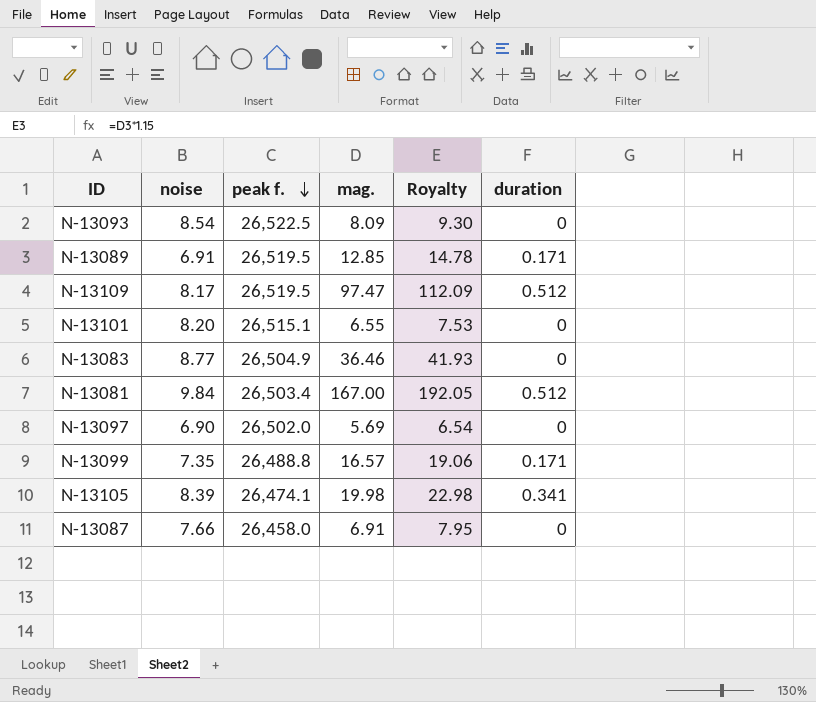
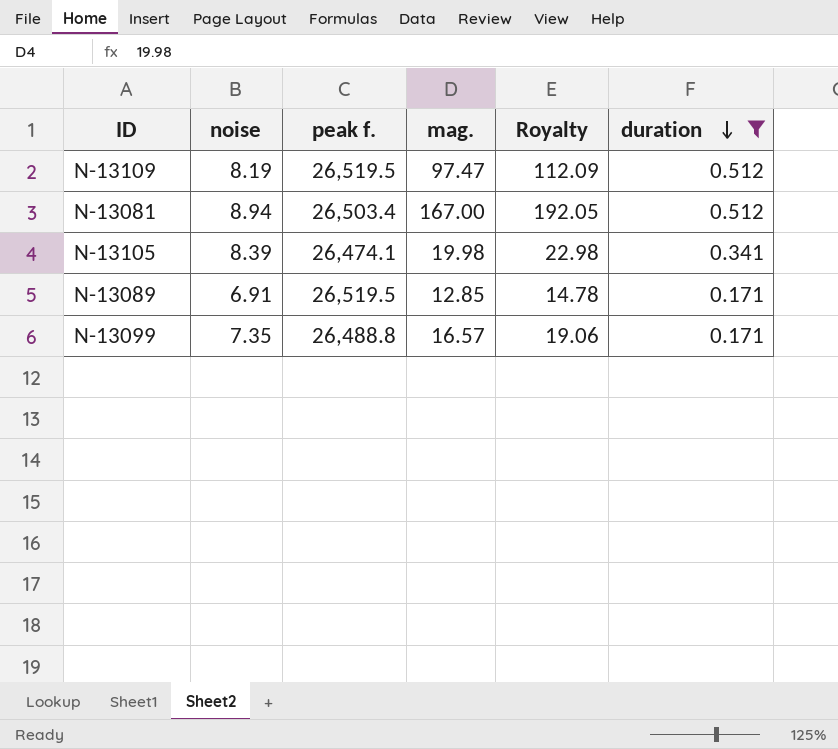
filter: none -> duration != 0
row order: peak f. descending -> duration descending
N-13109 | noise: 8.17 -> 8.19
N-13081 | noise: 9.84 -> 8.94

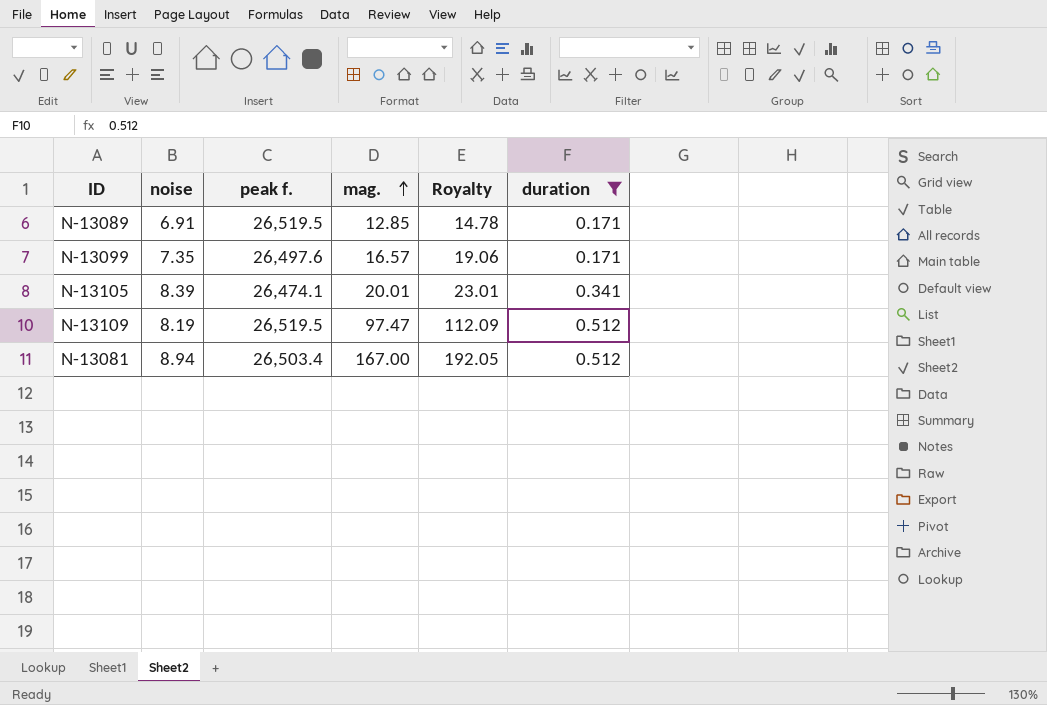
row order: duration descending -> mag. ascending
N-13099 | peak f.: 26,488.8 -> 26,497.6
N-13105 | mag.: 19.98 -> 20.01
N-13105 | Royalty: 22.98 -> 23.01

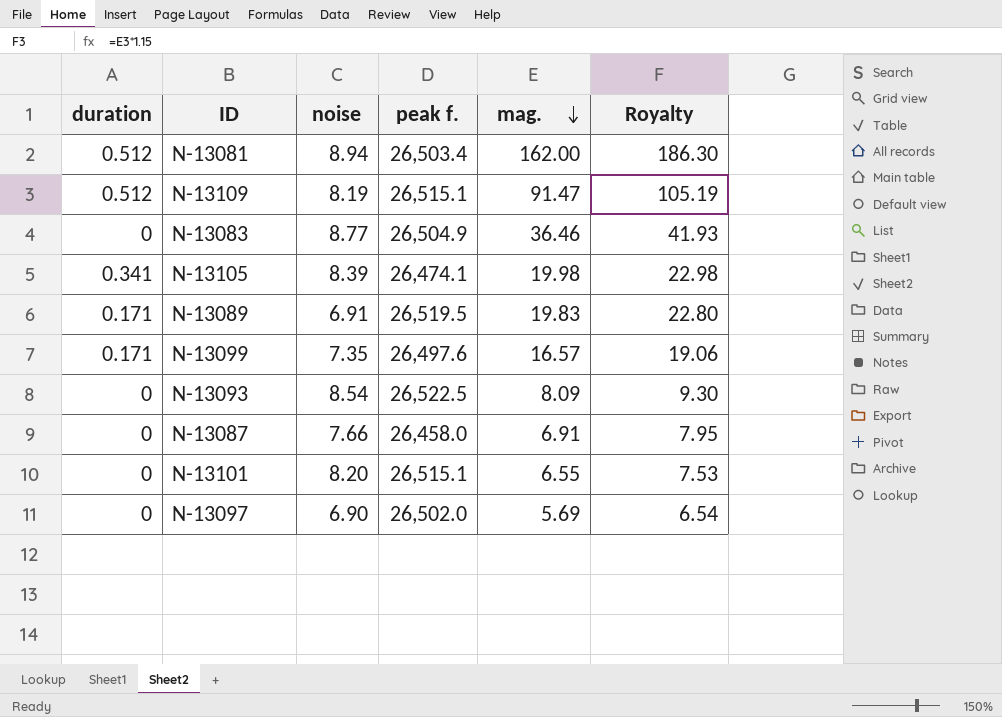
filter: duration != 0 -> none
row order: mag. ascending -> mag. descending
column duration | position: 6 -> 1
N-13081 | mag.: 167.00 -> 162.00
N-13081 | Royalty: 192.05 -> 186.30
N-13109 | peak f.: 26,519.5 -> 26,515.1
N-13109 | mag.: 97.47 -> 91.47
N-13109 | Royalty: 112.09 -> 105.19
N-13105 | mag.: 20.01 -> 19.98
N-13105 | Royalty: 23.01 -> 22.98
N-13089 | mag.: 12.85 -> 19.83
N-13089 | Royalty: 14.78 -> 22.80

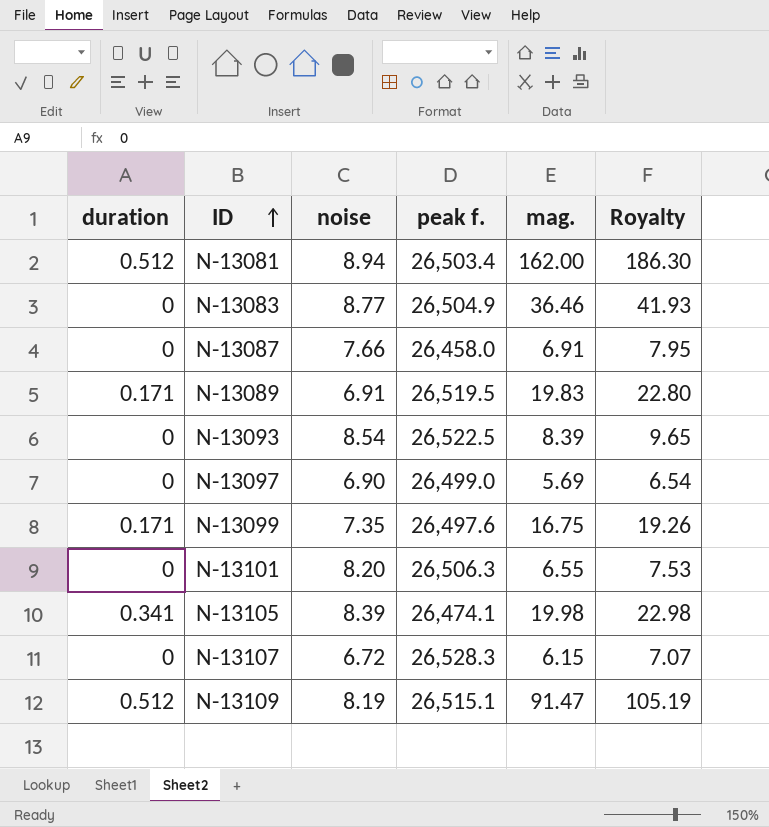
row order: mag. descending -> ID ascending
N-13093 | mag.: 8.09 -> 8.39
N-13093 | Royalty: 9.30 -> 9.65
N-13097 | peak f.: 26,502.0 -> 26,499.0
N-13099 | mag.: 16.57 -> 16.75
N-13099 | Royalty: 19.06 -> 19.26
N-13101 | peak f.: 26,515.1 -> 26,506.3
row N-13107: none -> 0 | 6.72 | 26,528.3 | 6.15 | 7.07

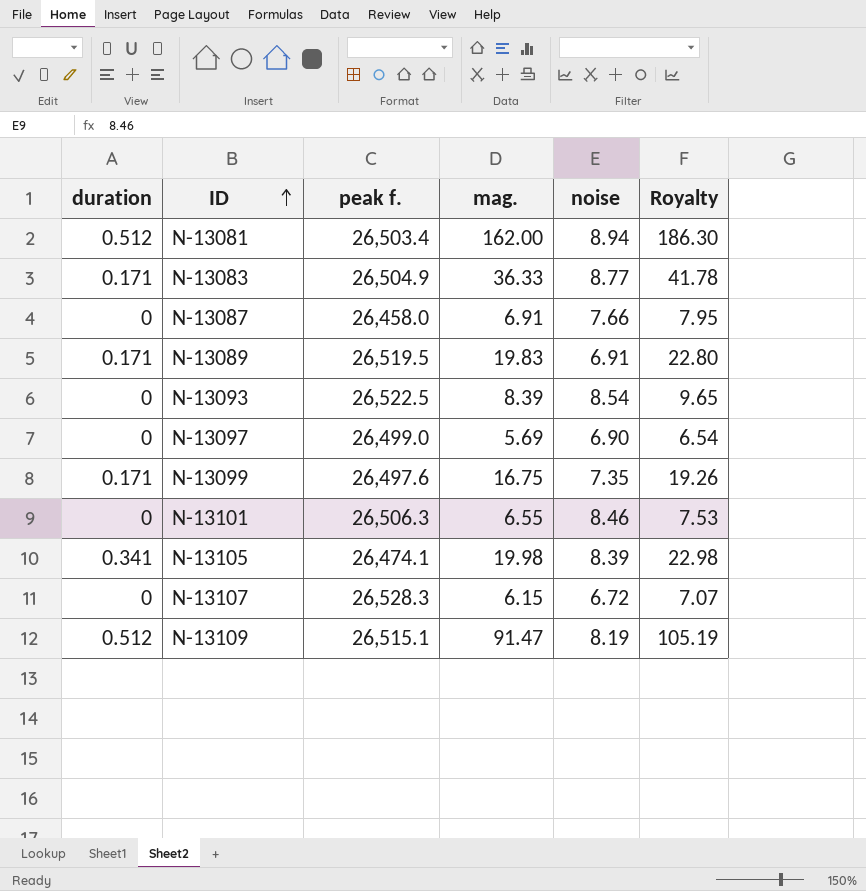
column noise | position: 3 -> 5
N-13083 | duration: 0 -> 0.171
N-13083 | mag.: 36.46 -> 36.33
N-13083 | Royalty: 41.93 -> 41.78
N-13101 | noise: 8.20 -> 8.46

